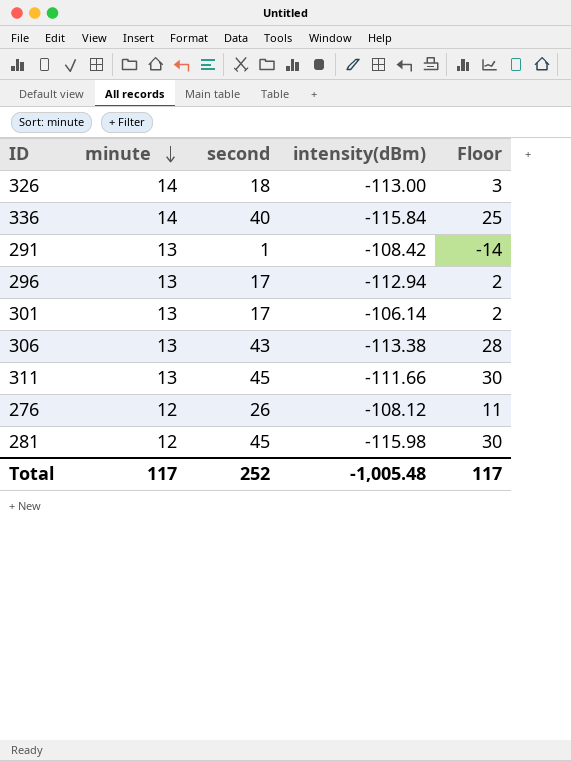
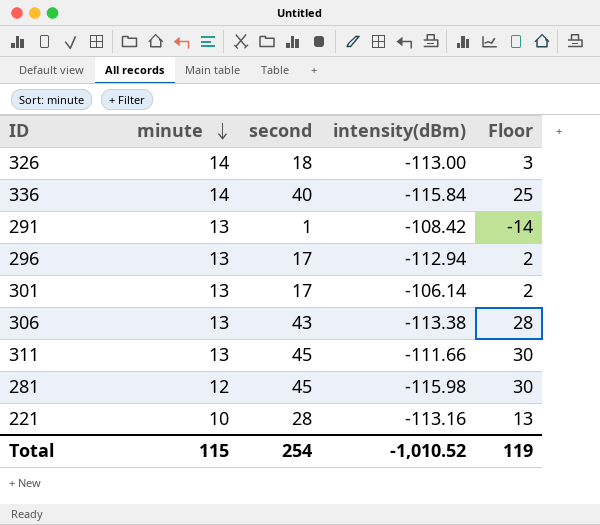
row 276: 12 | 26 | -108.12 | 11 -> none
row 221: none -> 10 | 28 | -113.16 | 13
Total | minute: 117 -> 115
Total | second: 252 -> 254
Total | intensity(dBm): -1,005.48 -> -1,010.52
Total | Floor: 117 -> 119

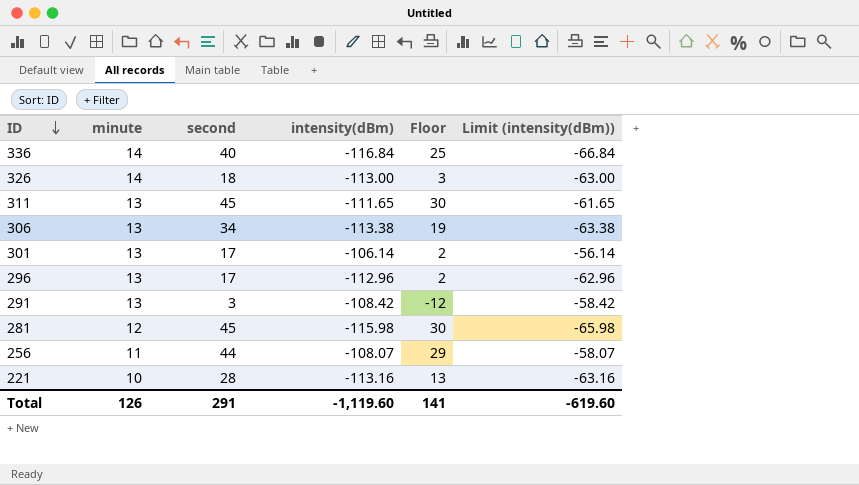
row order: minute descending -> ID descending
column Limit (intensity(dBm)) | formula: none -> [intensity(dBm)] + 50
336 | intensity(dBm): -115.84 -> -116.84
311 | intensity(dBm): -111.66 -> -111.65
306 | second: 43 -> 34
306 | Floor: 28 -> 19
296 | intensity(dBm): -112.94 -> -112.96
291 | second: 1 -> 3
291 | Floor: -14 -> -12
row 256: none -> 11 | 44 | -108.07 | 29 | -58.07
Total | minute: 115 -> 126
Total | second: 254 -> 291
Total | intensity(dBm): -1,010.52 -> -1,119.60
Total | Floor: 119 -> 141

